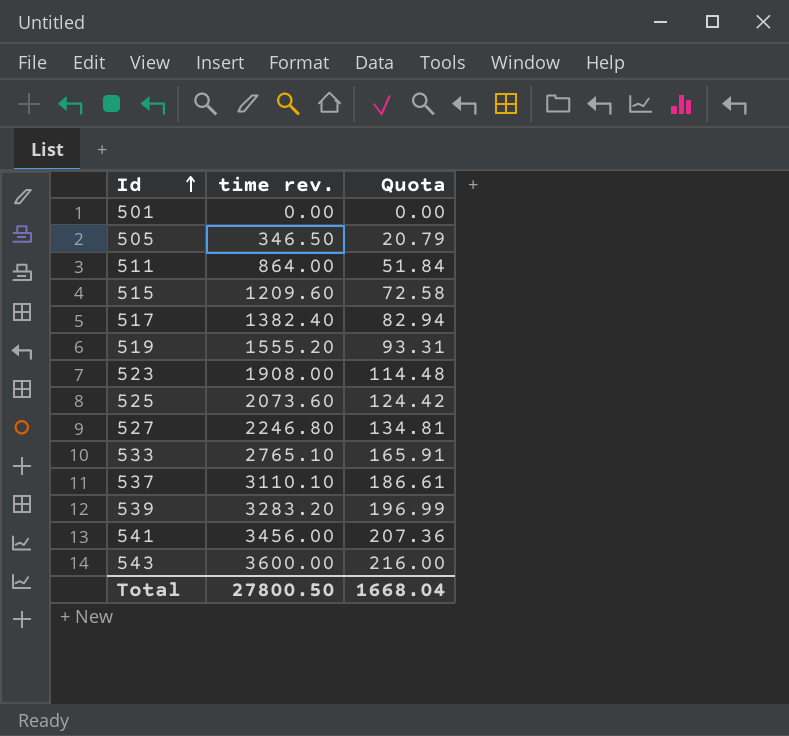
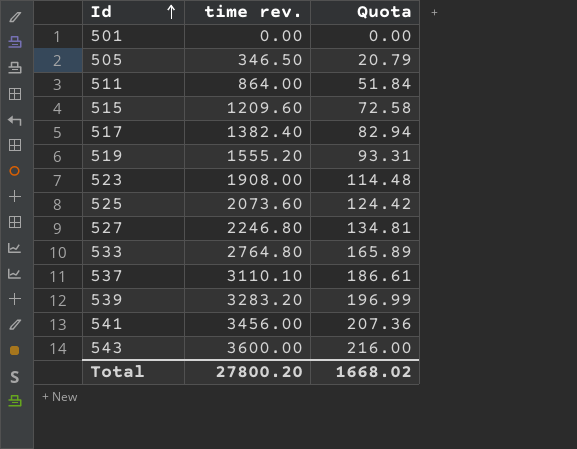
533 | time rev.: 2765.10 -> 2764.80
533 | Quota: 165.91 -> 165.89
Total | time rev.: 27800.50 -> 27800.20
Total | Quota: 1668.04 -> 1668.02

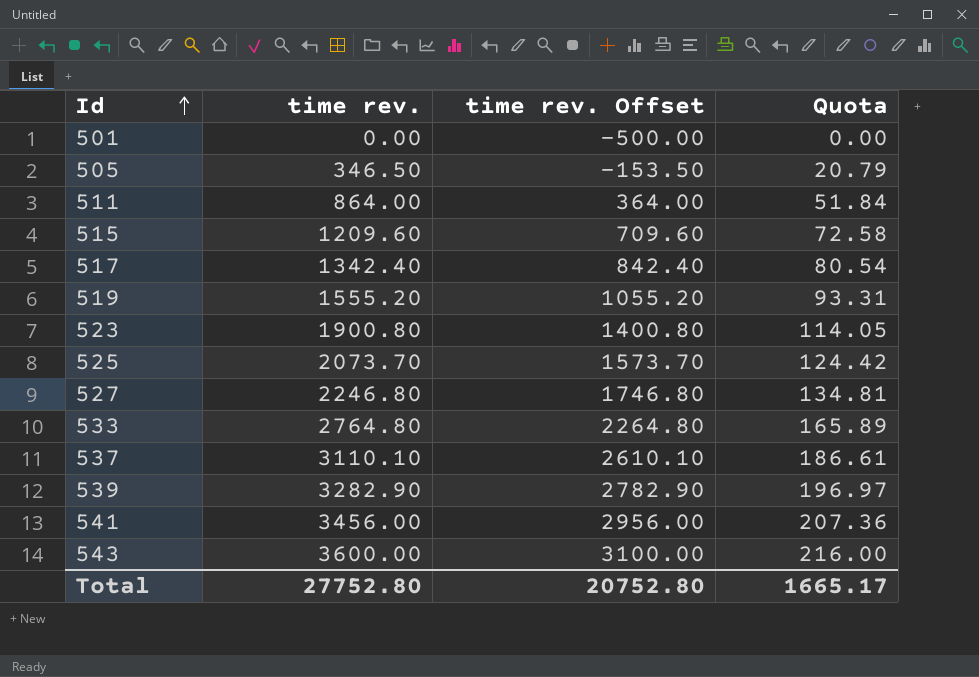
column time rev. Offset | formula: none -> [time rev.] - 500
517 | time rev.: 1382.40 -> 1342.40
517 | Quota: 82.94 -> 80.54
523 | time rev.: 1908.00 -> 1900.80
523 | Quota: 114.48 -> 114.05
525 | time rev.: 2073.60 -> 2073.70
539 | time rev.: 3283.20 -> 3282.90
539 | Quota: 196.99 -> 196.97
Total | time rev.: 27800.20 -> 27752.80
Total | Quota: 1668.02 -> 1665.17

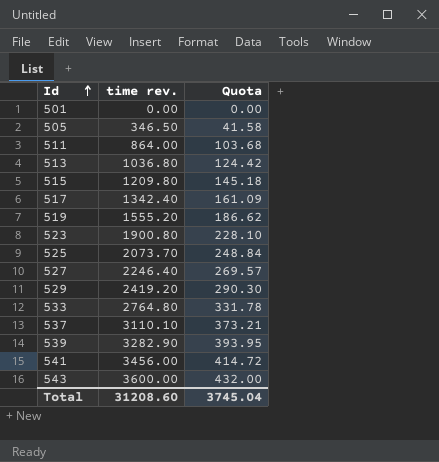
column time rev. Offset | formula: [time rev.] - 500 -> none
column Quota | formula: [time rev.] * 0.06 -> [time rev.] * 0.12
row 513: none -> 1036.80 | 124.42
515 | time rev.: 1209.60 -> 1209.80
527 | time rev.: 2246.80 -> 2246.40
row 529: none -> 2419.20 | 290.30
Total | time rev.: 27752.80 -> 31208.60
Total | Quota: 1665.17 -> 3745.04

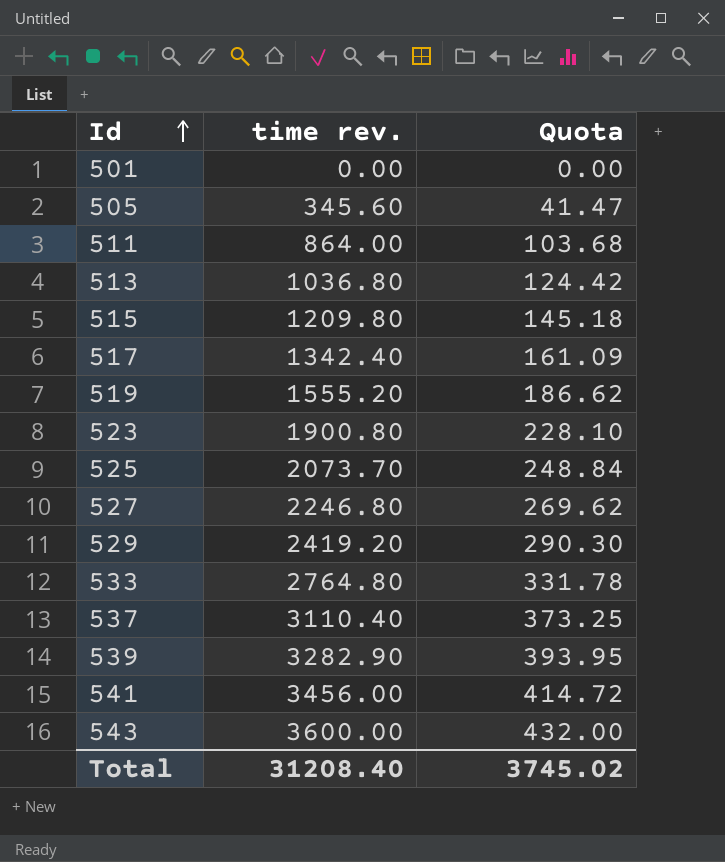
505 | time rev.: 346.50 -> 345.60
505 | Quota: 41.58 -> 41.47
527 | time rev.: 2246.40 -> 2246.80
527 | Quota: 269.57 -> 269.62
537 | time rev.: 3110.10 -> 3110.40
537 | Quota: 373.21 -> 373.25
Total | time rev.: 31208.60 -> 31208.40
Total | Quota: 3745.04 -> 3745.02

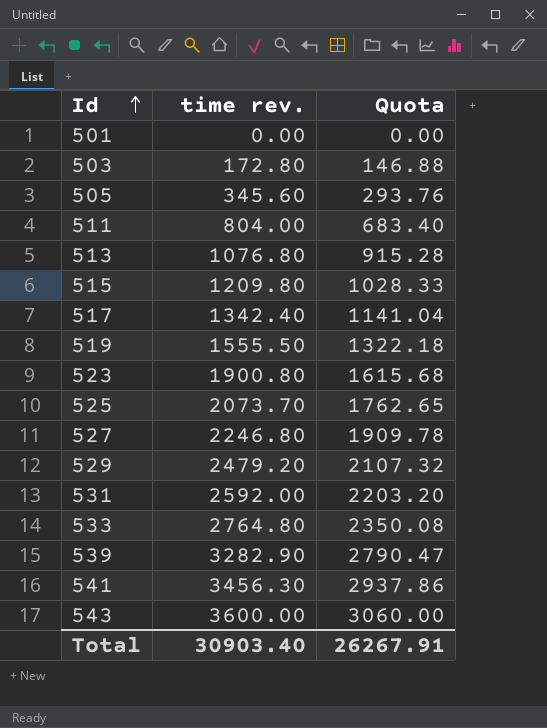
column Quota | formula: [time rev.] * 0.12 -> [time rev.] * 0.85
row 537: 3110.40 | 373.25 -> none
row 503: none -> 172.80 | 146.88
511 | time rev.: 864.00 -> 804.00
513 | time rev.: 1036.80 -> 1076.80
519 | time rev.: 1555.20 -> 1555.50
529 | time rev.: 2419.20 -> 2479.20
row 531: none -> 2592.00 | 2203.20
541 | time rev.: 3456.00 -> 3456.30
Total | time rev.: 31208.40 -> 30903.40
Total | Quota: 3745.02 -> 26267.91

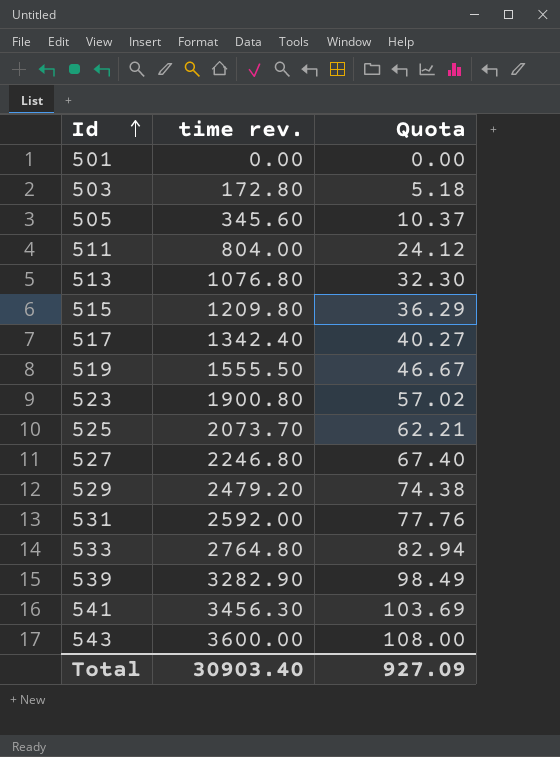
column Quota | formula: [time rev.] * 0.85 -> [time rev.] * 0.03
Total | Quota: 26267.91 -> 927.09

